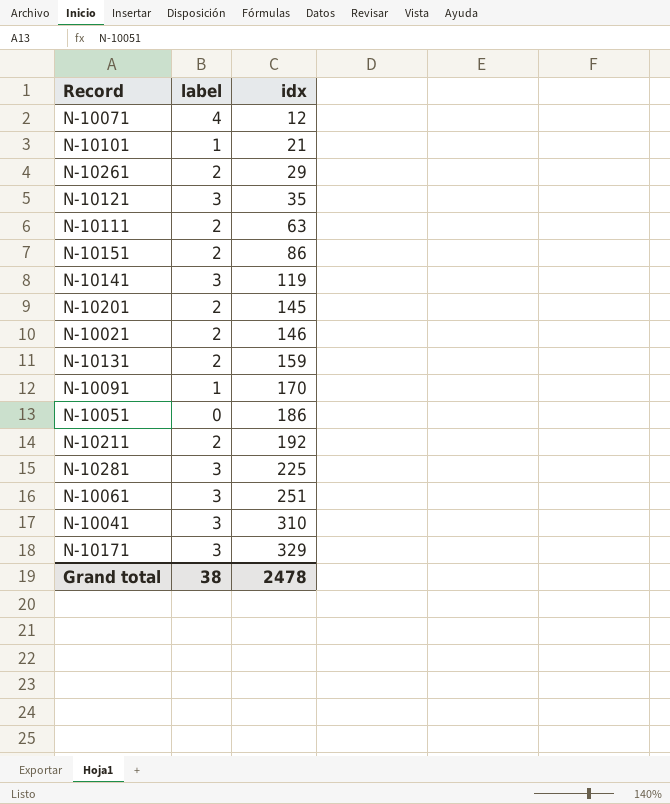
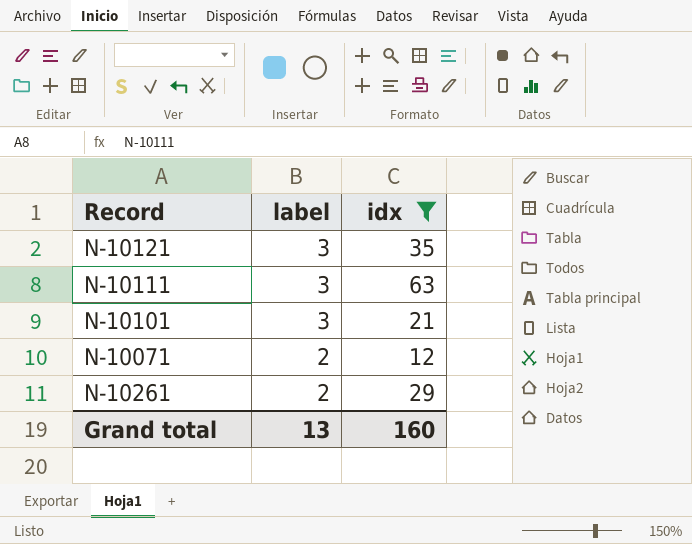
filter: none -> idx <= 63
row order: idx ascending -> label descending
N-10111 | label: 2 -> 3
N-10101 | label: 1 -> 3
N-10071 | label: 4 -> 2
Grand total | label: 38 -> 13
Grand total | idx: 2478 -> 160

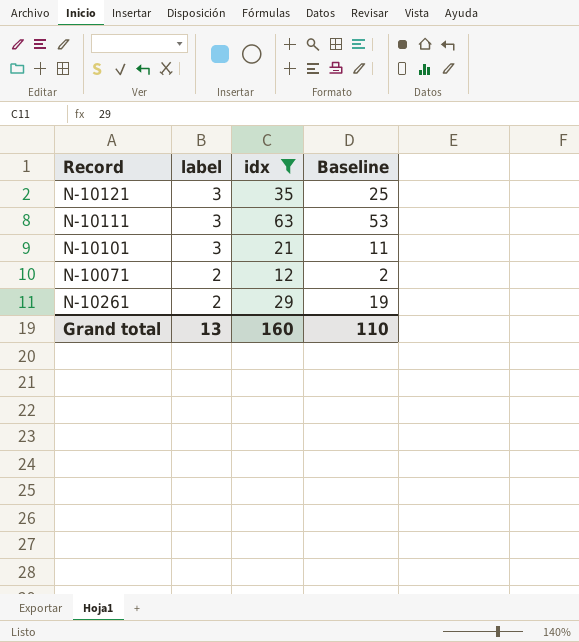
column Baseline | formula: none -> [idx] - 10

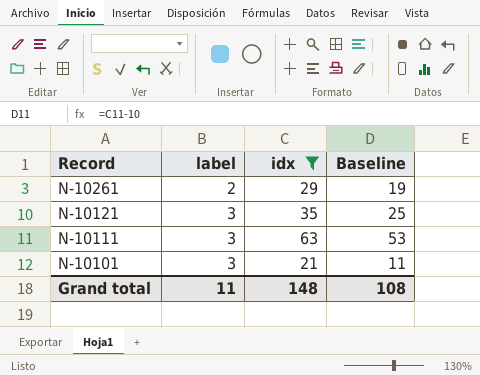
row order: label descending -> Record descending
row N-10071: 2 | 12 | 2 -> none
Grand total | label: 13 -> 11
Grand total | idx: 160 -> 148
Grand total | Baseline: 110 -> 108

